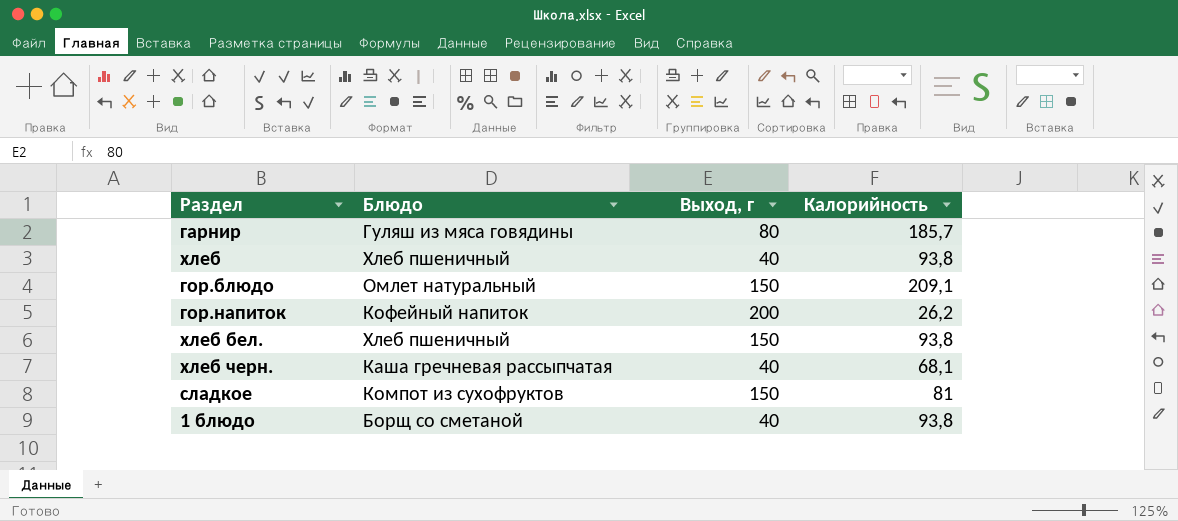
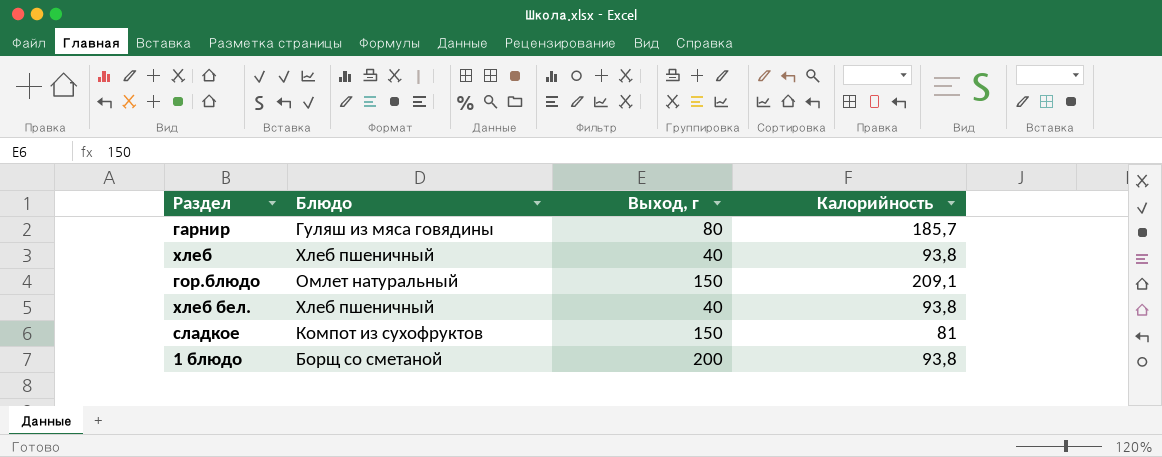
row гор.напиток: Кофейный напиток | 200 | 26,2 -> none
row хлеб черн.: Каша гречневая рассыпчатая | 40 | 68,1 -> none
хлеб бел. | Выход, г: 150 -> 40
1 блюдо | Выход, г: 40 -> 200

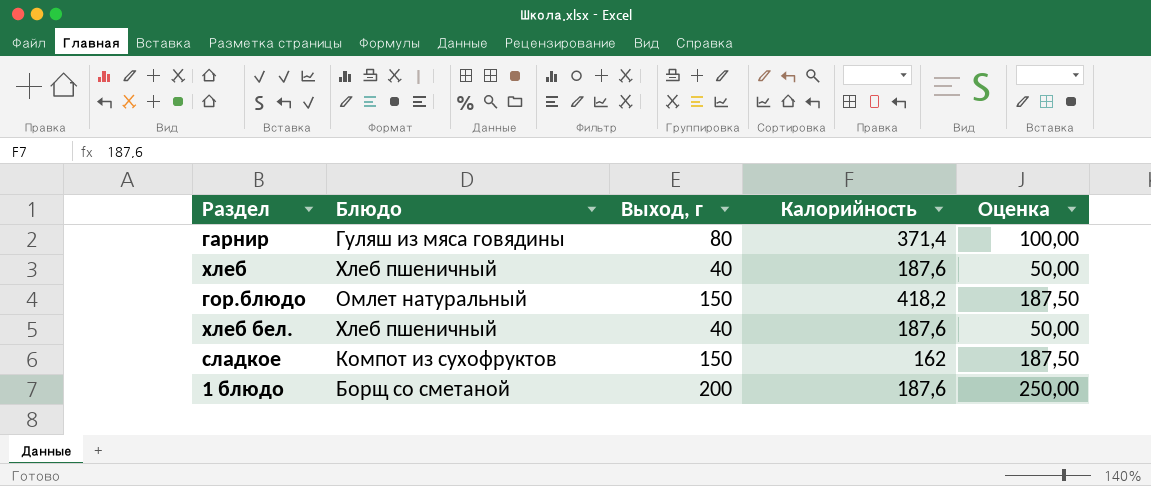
column Оценка | formula: none -> [Выход, г] * 1,25
гарнир | Калорийность: 185,7 -> 371,4
хлеб | Калорийность: 93,8 -> 187,6
гор.блюдо | Калорийность: 209,1 -> 418,2
хлеб бел. | Калорийность: 93,8 -> 187,6
сладкое | Калорийность: 81 -> 162
1 блюдо | Калорийность: 93,8 -> 187,6

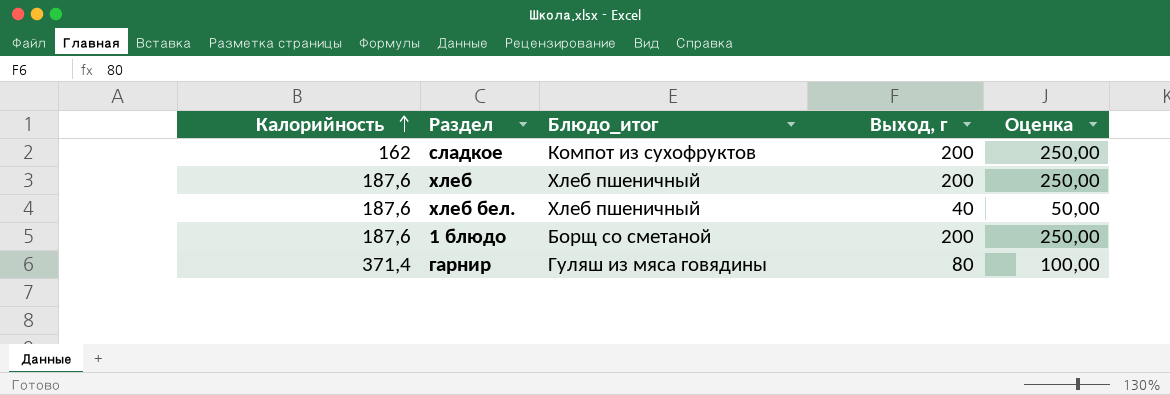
row order: none -> Калорийность ascending
column Калорийность | position: 4 -> 1
column name: Блюдо -> Блюдо_итог
row гор.блюдо: Омлет натуральный | 150 | 418,2 | 187,50 -> none
сладкое | Выход, г: 150 -> 200
сладкое | Оценка: 187,50 -> 250,00
хлеб | Выход, г: 40 -> 200
хлеб | Оценка: 50,00 -> 250,00

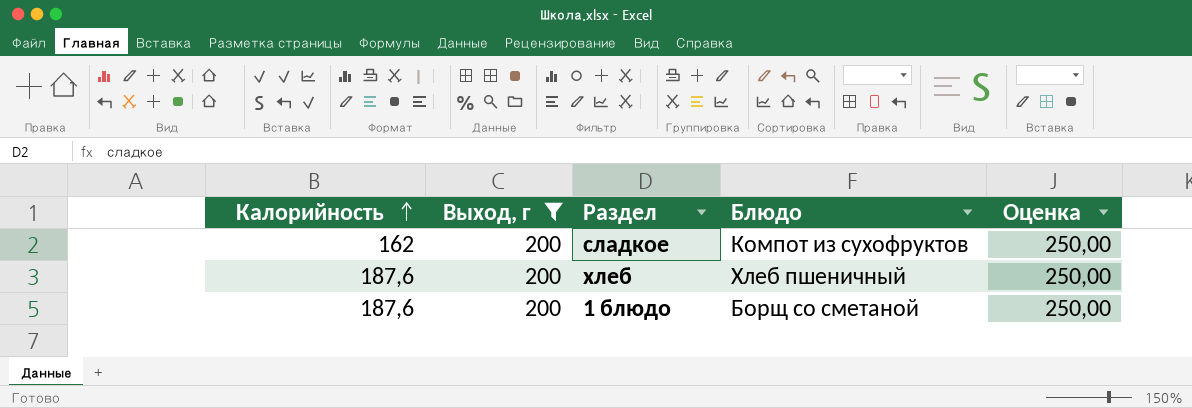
filter: none -> Выход, г = 200
column Выход, г | position: 4 -> 2
column name: Блюдо_итог -> Блюдо

